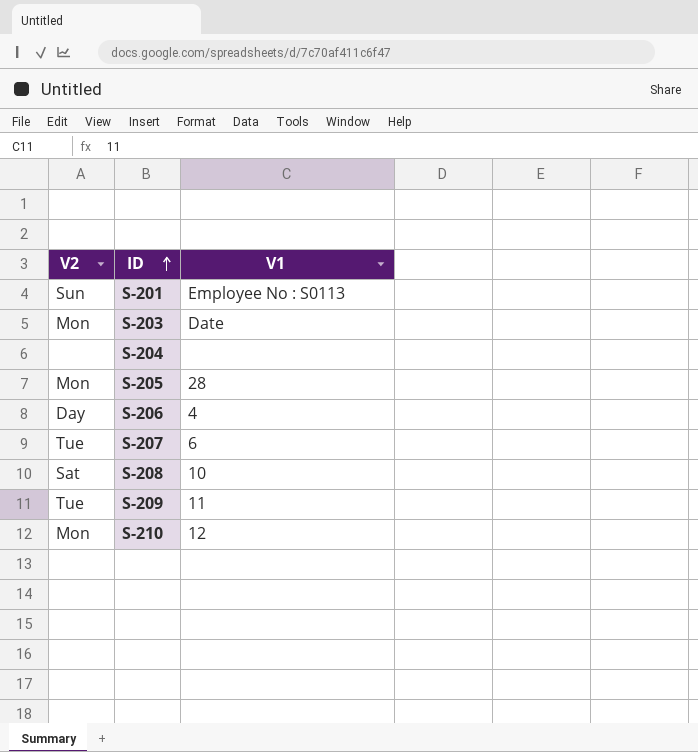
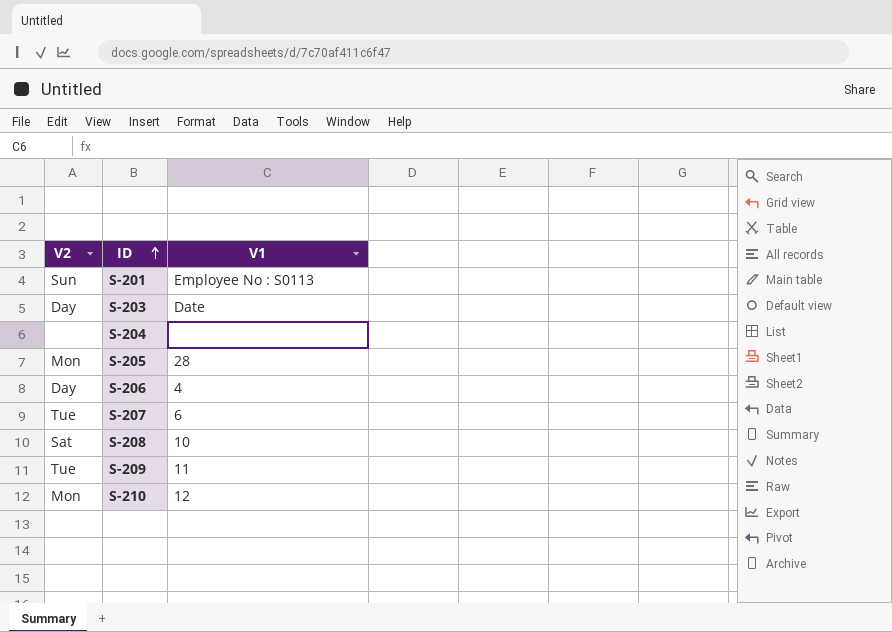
S-203 | V2: Mon -> Day

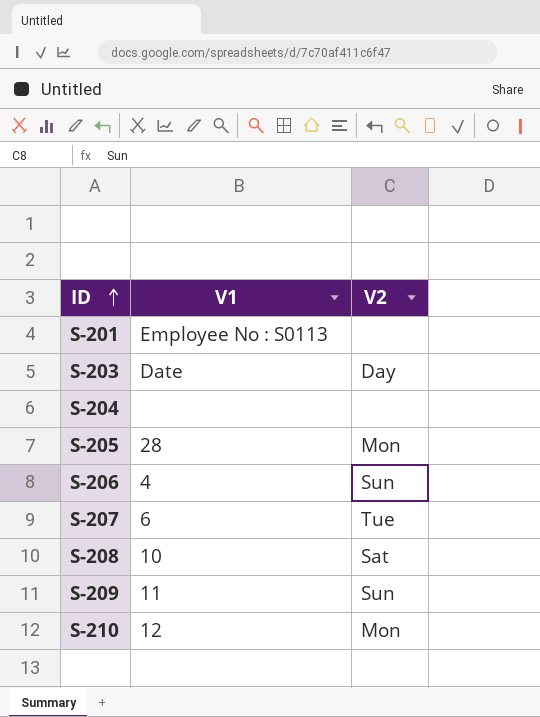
column V2 | position: 1 -> 3
S-201 | V2: Sun -> none
S-206 | V2: Day -> Sun
S-209 | V2: Tue -> Sun

